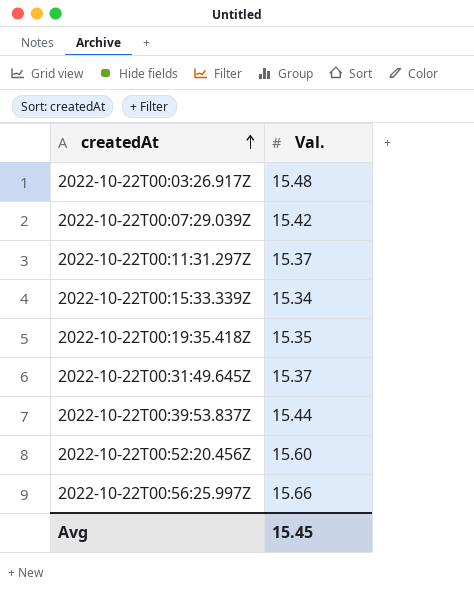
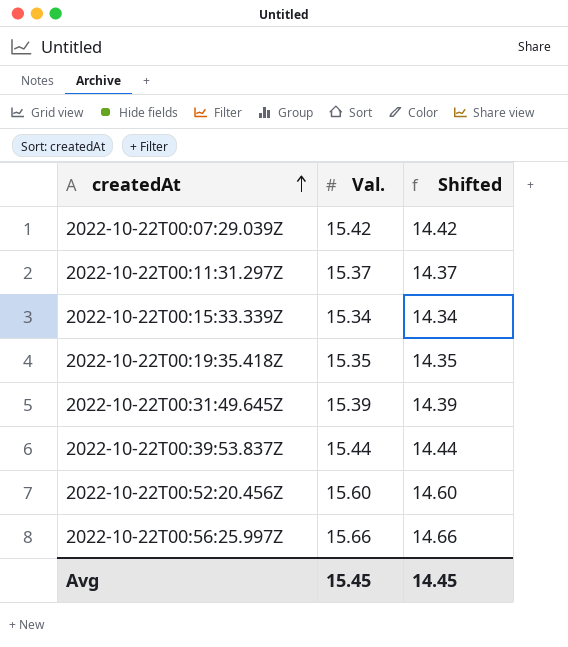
column Shifted | formula: none -> [Val.] - 1
row 2022-10-22T00:03:26.917Z: 15.48 -> none
2022-10-22T00:31:49.645Z | Val.: 15.37 -> 15.39

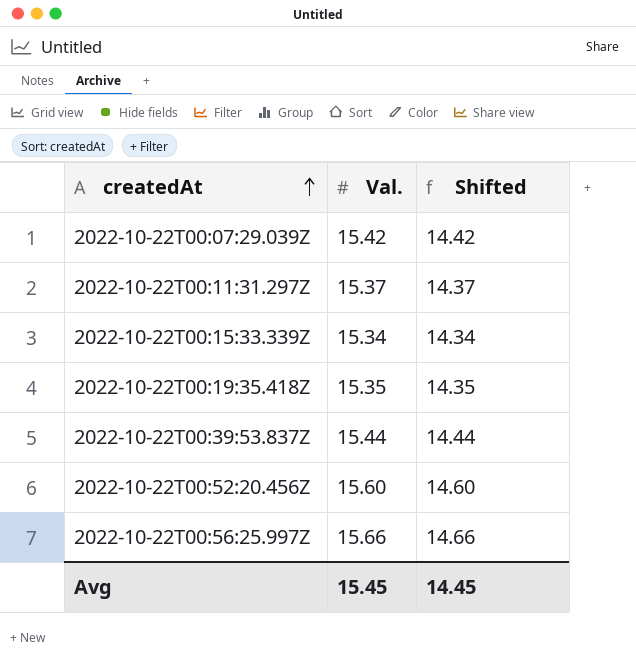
row 2022-10-22T00:31:49.645Z: 15.39 | 14.39 -> none

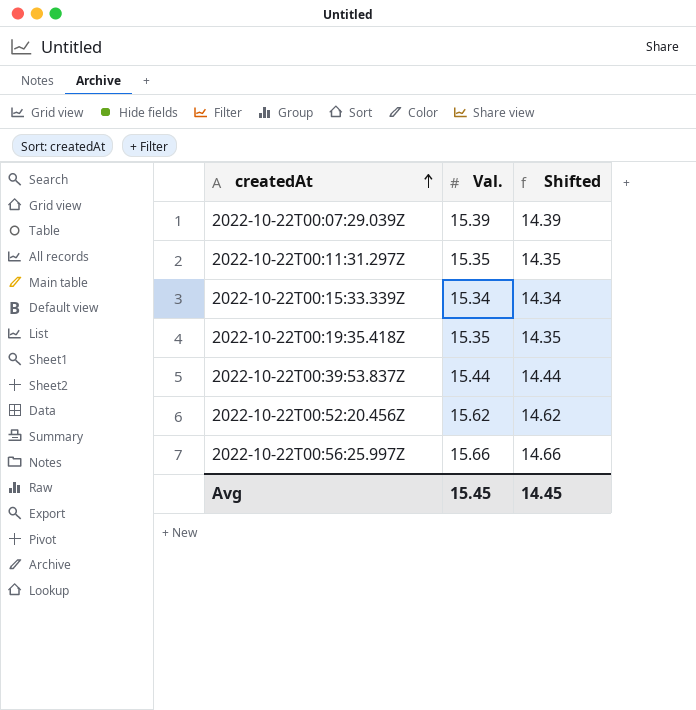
2022-10-22T00:07:29.039Z | Val.: 15.42 -> 15.39
2022-10-22T00:07:29.039Z | Shifted: 14.42 -> 14.39
2022-10-22T00:11:31.297Z | Val.: 15.37 -> 15.35
2022-10-22T00:11:31.297Z | Shifted: 14.37 -> 14.35
2022-10-22T00:52:20.456Z | Val.: 15.60 -> 15.62
2022-10-22T00:52:20.456Z | Shifted: 14.60 -> 14.62

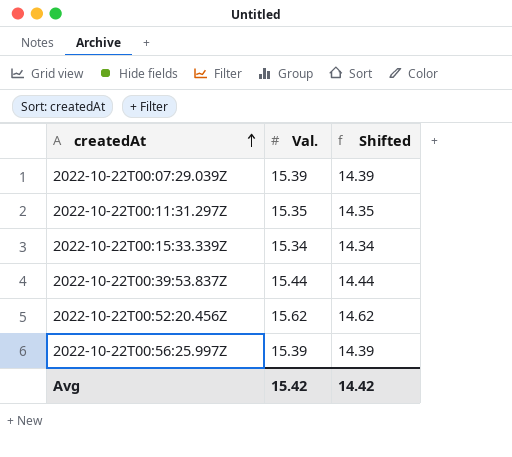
row 2022-10-22T00:19:35.418Z: 15.35 | 14.35 -> none
2022-10-22T00:56:25.997Z | Val.: 15.66 -> 15.39
2022-10-22T00:56:25.997Z | Shifted: 14.66 -> 14.39
Avg | Val.: 15.45 -> 15.42
Avg | Shifted: 14.45 -> 14.42

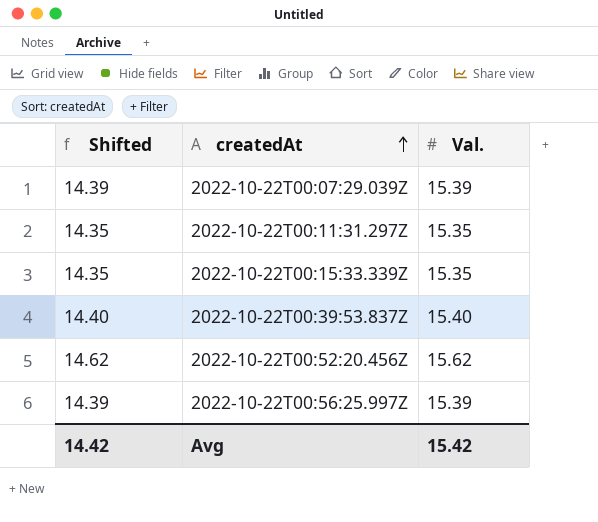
column Shifted | position: 3 -> 1
2022-10-22T00:15:33.339Z | Shifted: 14.34 -> 14.35
2022-10-22T00:15:33.339Z | Val.: 15.34 -> 15.35
2022-10-22T00:39:53.837Z | Shifted: 14.44 -> 14.40
2022-10-22T00:39:53.837Z | Val.: 15.44 -> 15.40

